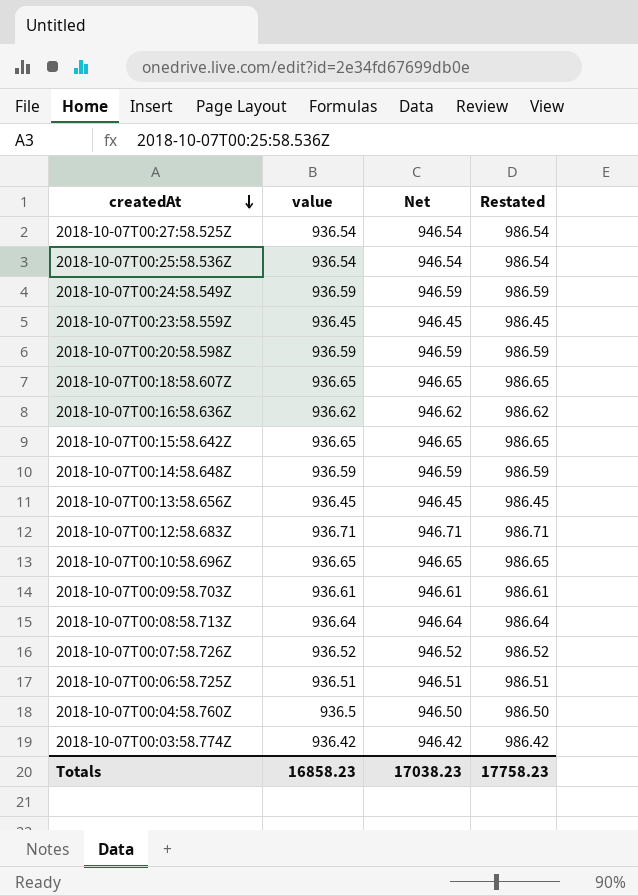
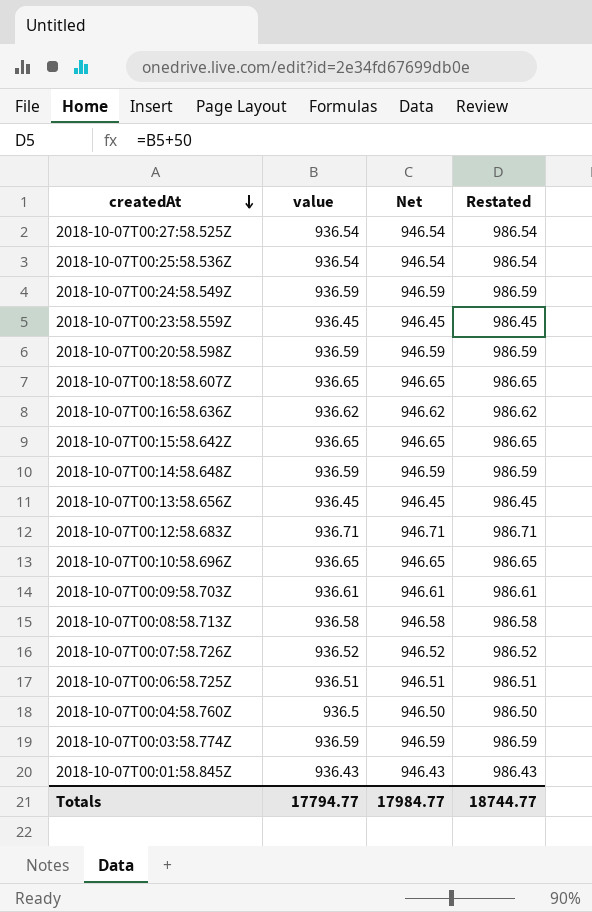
2018-10-07T00:08:58.713Z | value: 936.64 -> 936.58
2018-10-07T00:08:58.713Z | Net: 946.64 -> 946.58
2018-10-07T00:08:58.713Z | Restated: 986.64 -> 986.58
2018-10-07T00:03:58.774Z | value: 936.42 -> 936.59
2018-10-07T00:03:58.774Z | Net: 946.42 -> 946.59
2018-10-07T00:03:58.774Z | Restated: 986.42 -> 986.59
row 2018-10-07T00:01:58.845Z: none -> 936.43 | 946.43 | 986.43
Totals | value: 16858.23 -> 17794.77
Totals | Net: 17038.23 -> 17984.77
Totals | Restated: 17758.23 -> 18744.77

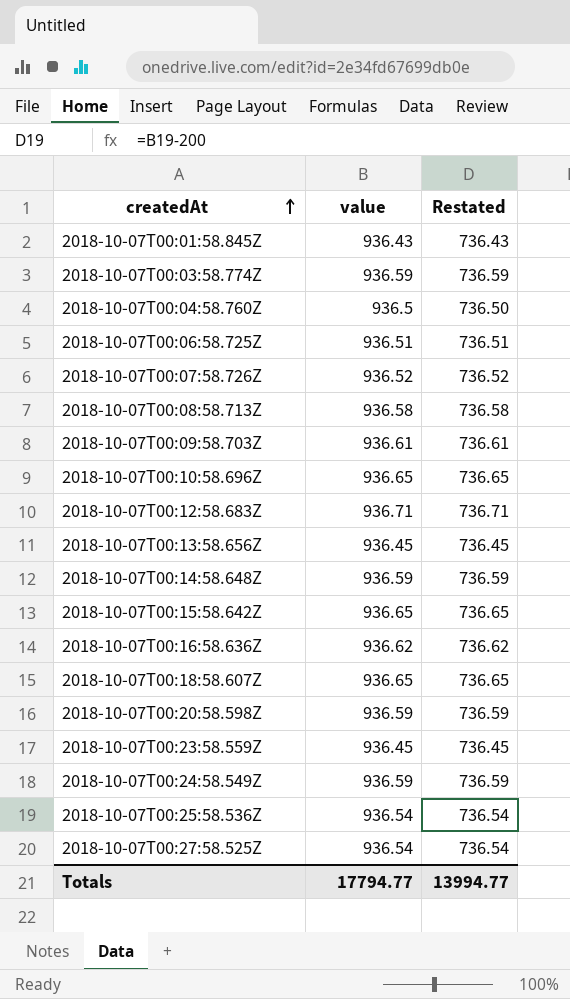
row order: createdAt descending -> createdAt ascending
column Net | formula: [value] + 10 -> none
column Restated | formula: [value] + 50 -> [value] - 200
Totals | Restated: 18744.77 -> 13994.77

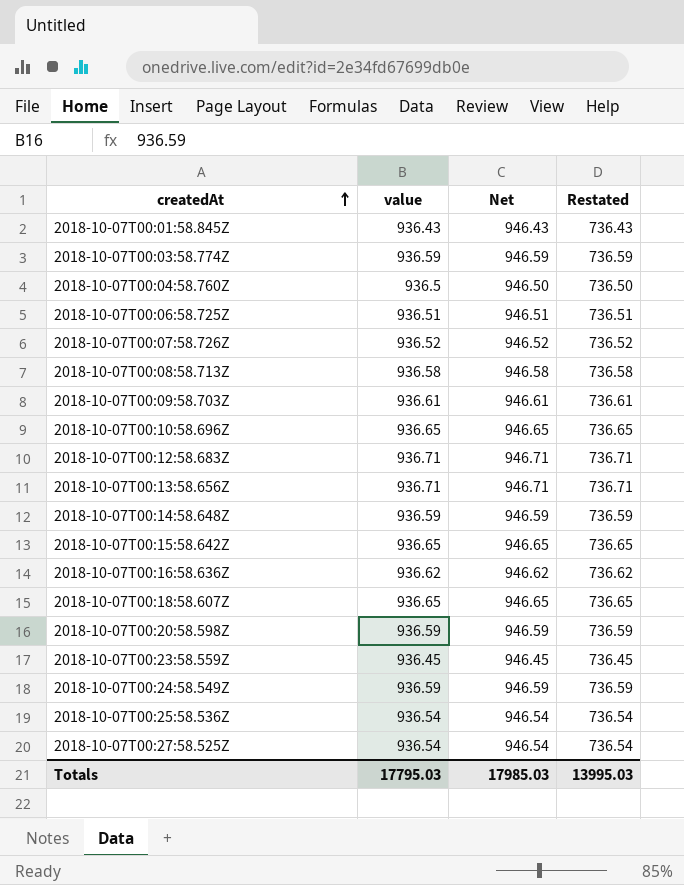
column Net | formula: none -> [value] + 10
2018-10-07T00:13:58.656Z | value: 936.45 -> 936.71
2018-10-07T00:13:58.656Z | Restated: 736.45 -> 736.71
Totals | value: 17794.77 -> 17795.03
Totals | Restated: 13994.77 -> 13995.03

